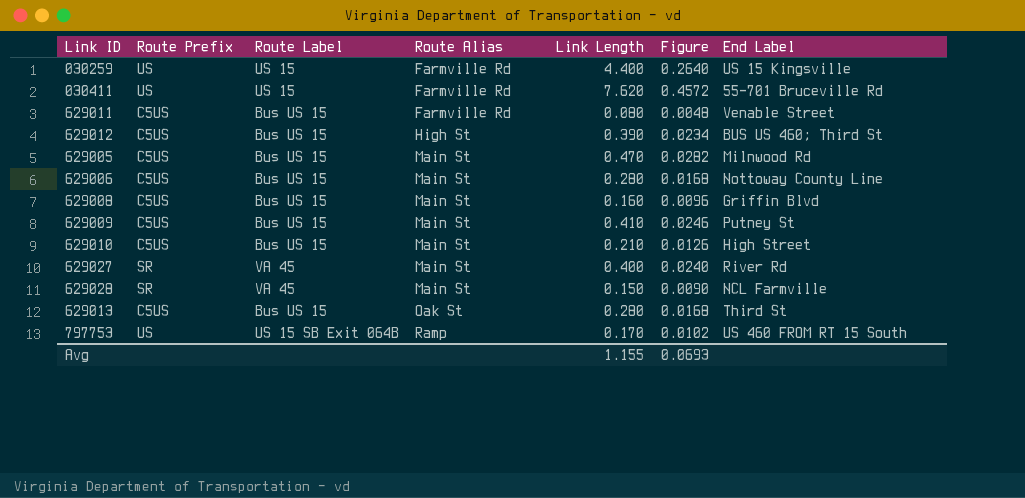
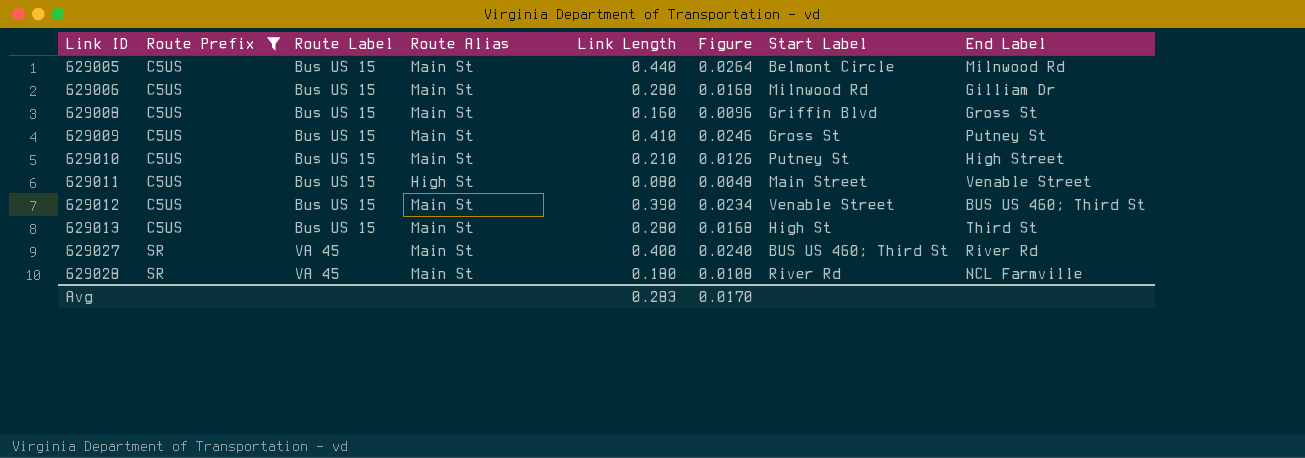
filter: none -> Route Prefix != US
row order: Route Alias ascending -> Link ID ascending
column Start Label | position: none -> 7
629005 | Link Length: 0.470 -> 0.440
629005 | Figure: 0.0282 -> 0.0264
629006 | End Label: Nottoway County Line -> Gilliam Dr
629008 | End Label: Griffin Blvd -> Gross St
629011 | Route Alias: Farmville Rd -> High St
629012 | Route Alias: High St -> Main St
629013 | Route Alias: Oak St -> Main St
629028 | Link Length: 0.150 -> 0.180
629028 | Figure: 0.0090 -> 0.0108
Avg | Link Length: 1.155 -> 0.283
Avg | Figure: 0.0693 -> 0.0170

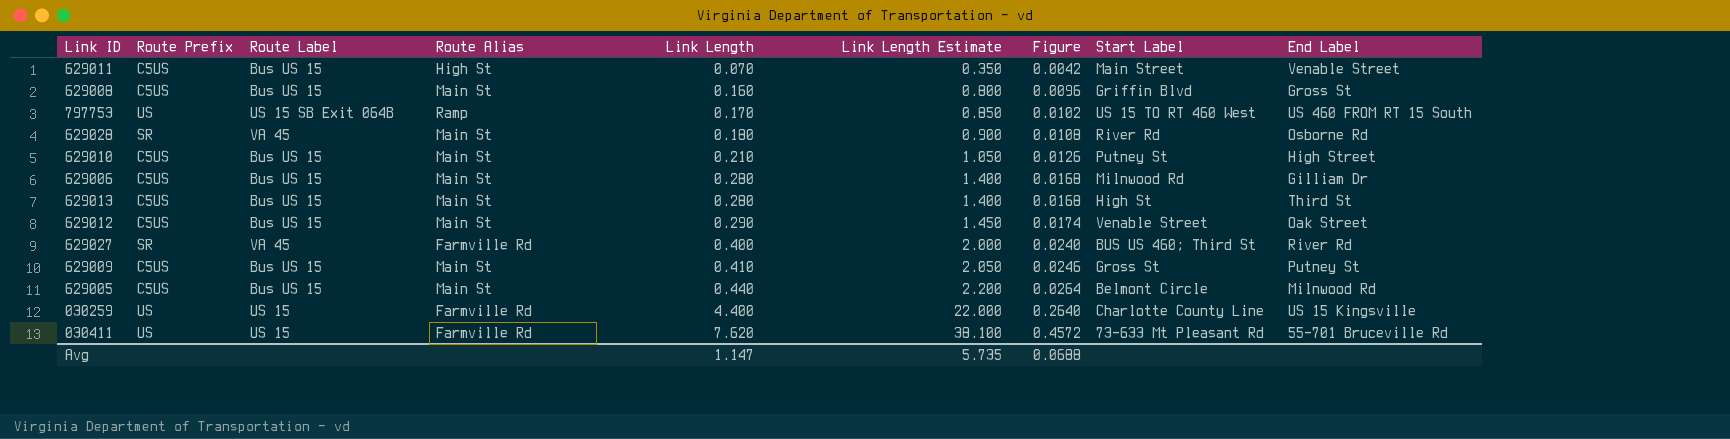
filter: Route Prefix != US -> none
row order: Link ID ascending -> Link Length ascending
column Link Length Estimate | formula: none -> [Link Length] * 5
629011 | Link Length: 0.080 -> 0.070
629011 | Figure: 0.0048 -> 0.0042
629028 | End Label: NCL Farmville -> Osborne Rd
629012 | Link Length: 0.390 -> 0.290
629012 | Figure: 0.0234 -> 0.0174
629012 | End Label: BUS US 460; Third St -> Oak Street
629027 | Route Alias: Main St -> Farmville Rd
Avg | Link Length: 0.283 -> 1.147
Avg | Figure: 0.0170 -> 0.0688

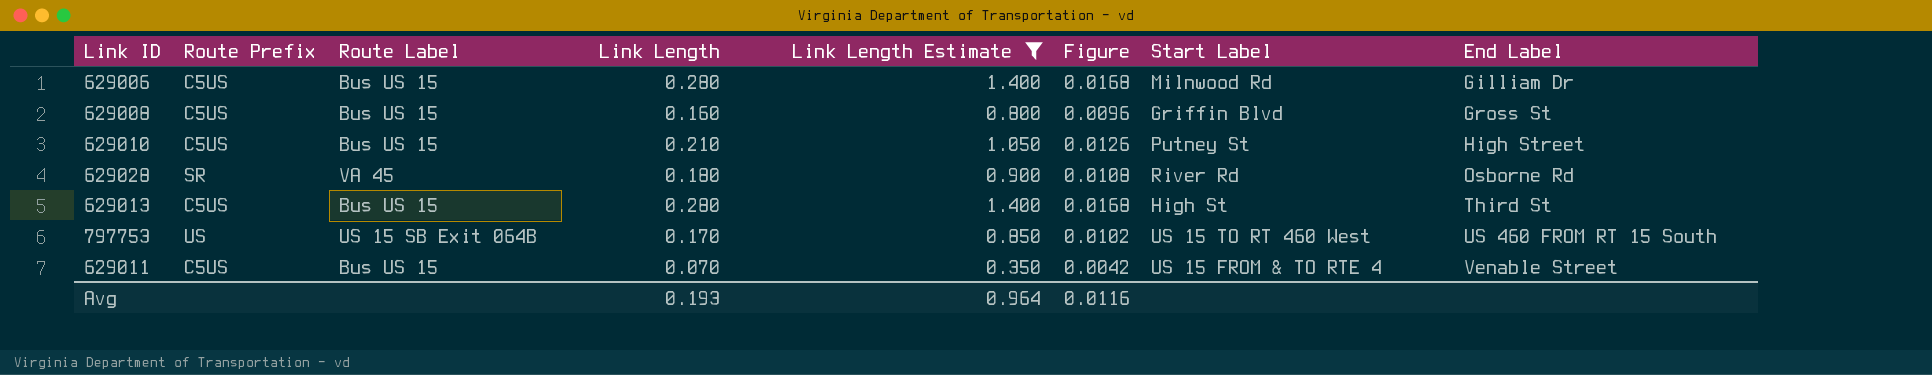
filter: none -> Link Length Estimate <= 1.400
row order: Link Length ascending -> End Label ascending
column Route Alias | position: 4 -> none
629011 | Start Label: Main Street -> US 15 FROM & TO RTE 4
Avg | Link Length: 1.147 -> 0.193
Avg | Link Length Estimate: 5.735 -> 0.964
Avg | Figure: 0.0688 -> 0.0116

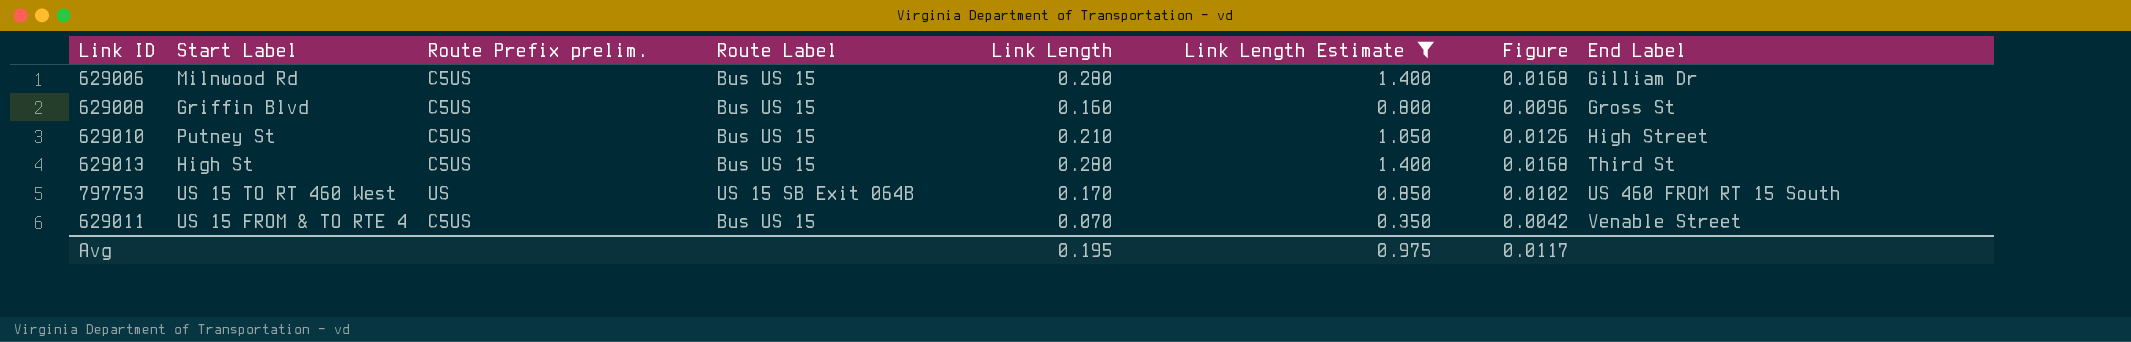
column Start Label | position: 7 -> 2
column name: Route Prefix -> Route Prefix prelim.
row 629028: SR | VA 45 | 0.180 | 0.900 | 0.0108 | River Rd | Osborne Rd -> none
Avg | Link Length: 0.193 -> 0.195
Avg | Link Length Estimate: 0.964 -> 0.975
Avg | Figure: 0.0116 -> 0.0117

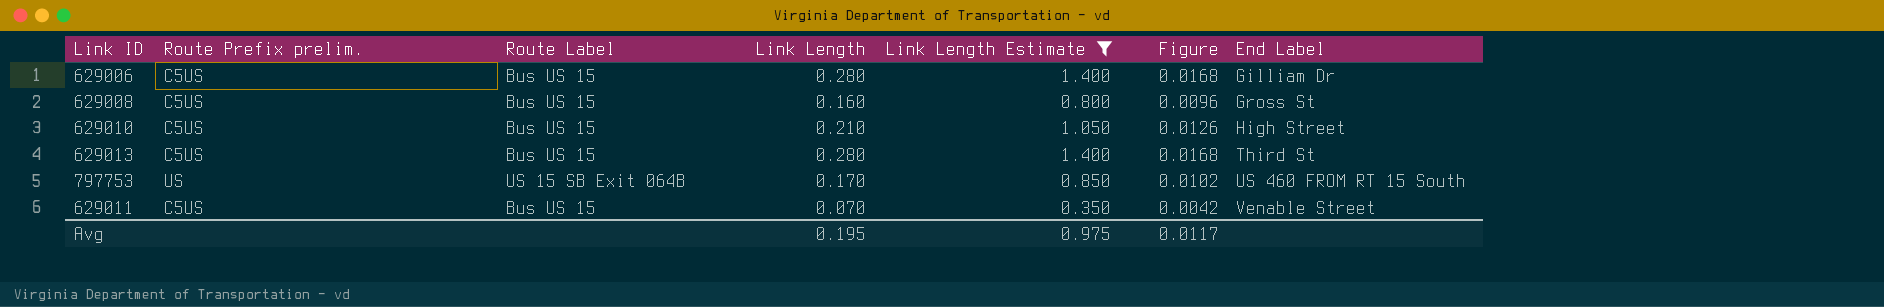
column Start Label | position: 2 -> none

